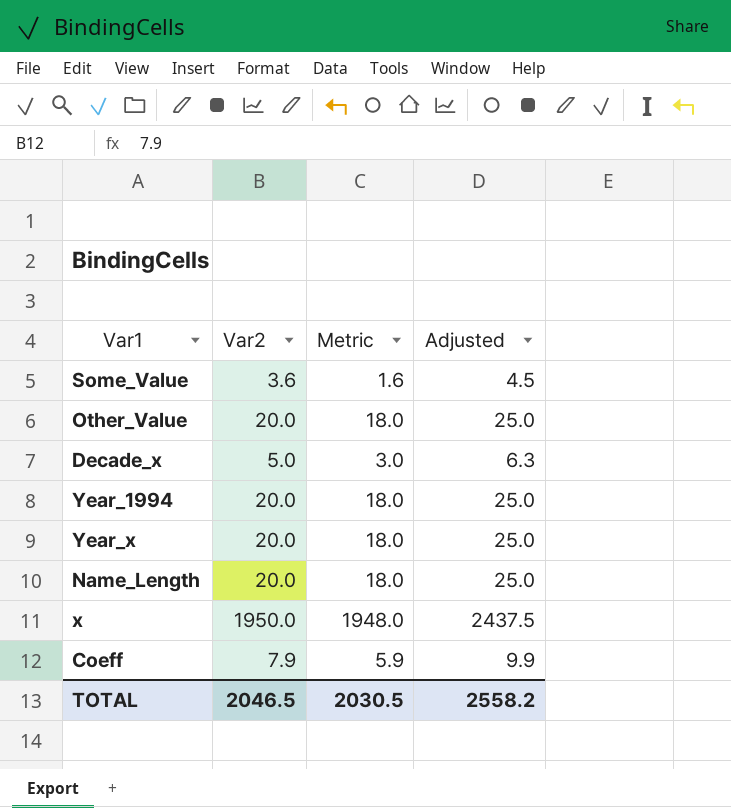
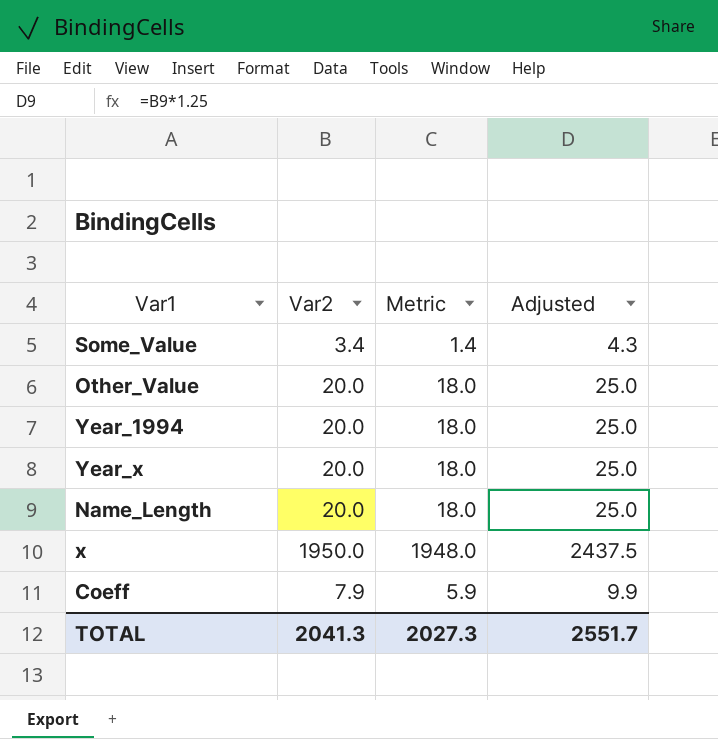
row Decade_x: 5.0 | 3.0 | 6.3 -> none
Some_Value | Var2: 3.6 -> 3.4
Some_Value | Metric: 1.6 -> 1.4
Some_Value | Adjusted: 4.5 -> 4.3
TOTAL | Var2: 2046.5 -> 2041.3
TOTAL | Metric: 2030.5 -> 2027.3
TOTAL | Adjusted: 2558.2 -> 2551.7

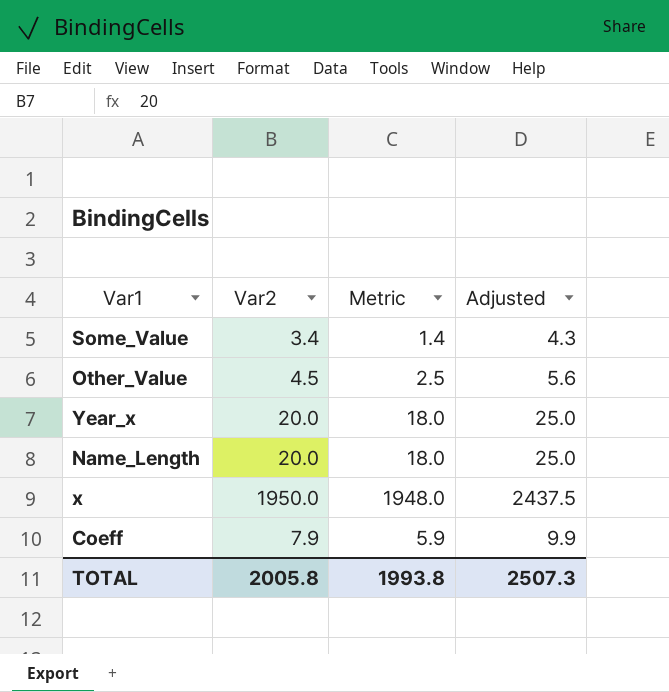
row Year_1994: 20.0 | 18.0 | 25.0 -> none
Other_Value | Var2: 20.0 -> 4.5
Other_Value | Metric: 18.0 -> 2.5
Other_Value | Adjusted: 25.0 -> 5.6
TOTAL | Var2: 2041.3 -> 2005.8
TOTAL | Metric: 2027.3 -> 1993.8
TOTAL | Adjusted: 2551.7 -> 2507.3

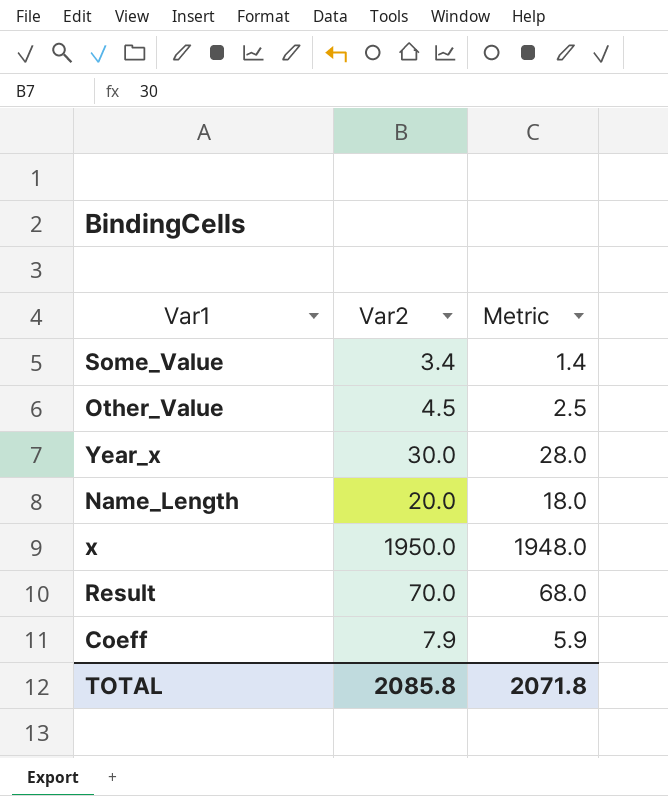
column Adjusted | formula: [Var2] * 1.25 -> none
Year_x | Var2: 20.0 -> 30.0
Year_x | Metric: 18.0 -> 28.0
row Result: none -> 70.0 | 68.0
TOTAL | Var2: 2005.8 -> 2085.8
TOTAL | Metric: 1993.8 -> 2071.8

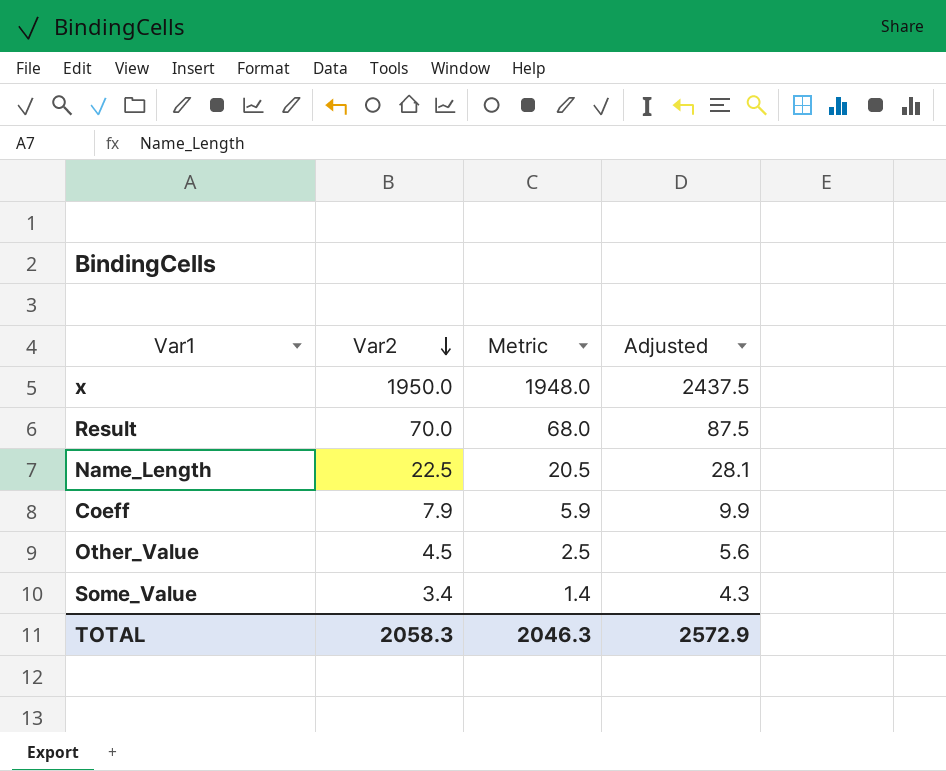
row order: none -> Var2 descending
column Adjusted | formula: none -> [Var2] * 1.25
row Year_x: 30.0 | 28.0 -> none
Name_Length | Var2: 20.0 -> 22.5
Name_Length | Metric: 18.0 -> 20.5
TOTAL | Var2: 2085.8 -> 2058.3
TOTAL | Metric: 2071.8 -> 2046.3

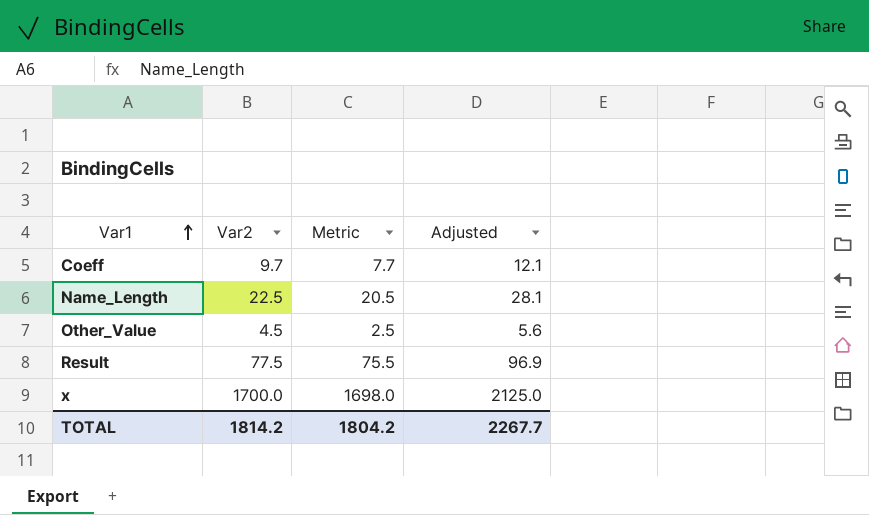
row order: Var2 descending -> Var1 ascending
row Some_Value: 3.4 | 1.4 | 4.3 -> none
Coeff | Var2: 7.9 -> 9.7
Coeff | Metric: 5.9 -> 7.7
Coeff | Adjusted: 9.9 -> 12.1
Result | Var2: 70.0 -> 77.5
Result | Metric: 68.0 -> 75.5
Result | Adjusted: 87.5 -> 96.9
x | Var2: 1950.0 -> 1700.0
x | Metric: 1948.0 -> 1698.0
x | Adjusted: 2437.5 -> 2125.0
TOTAL | Var2: 2058.3 -> 1814.2
TOTAL | Metric: 2046.3 -> 1804.2
TOTAL | Adjusted: 2572.9 -> 2267.7

